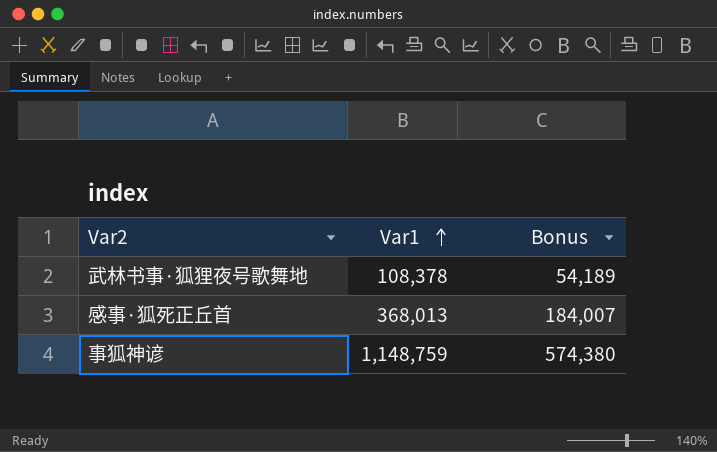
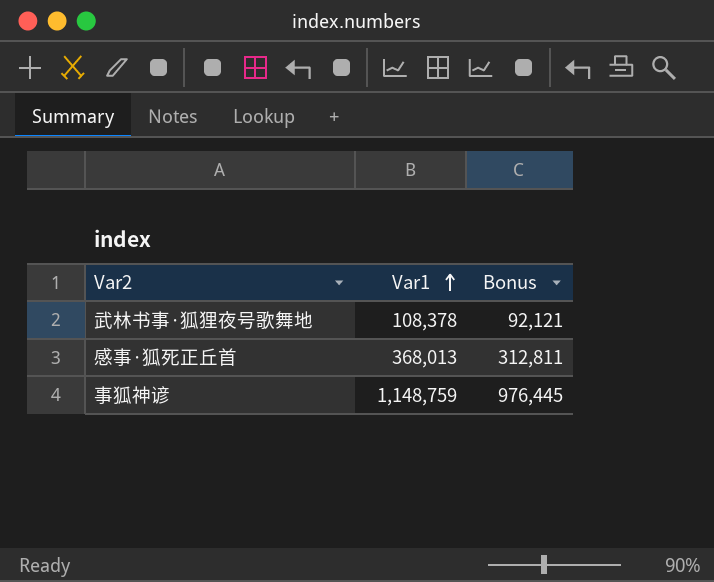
column Bonus | formula: [Var1] * 0.5 -> [Var1] * 0.85

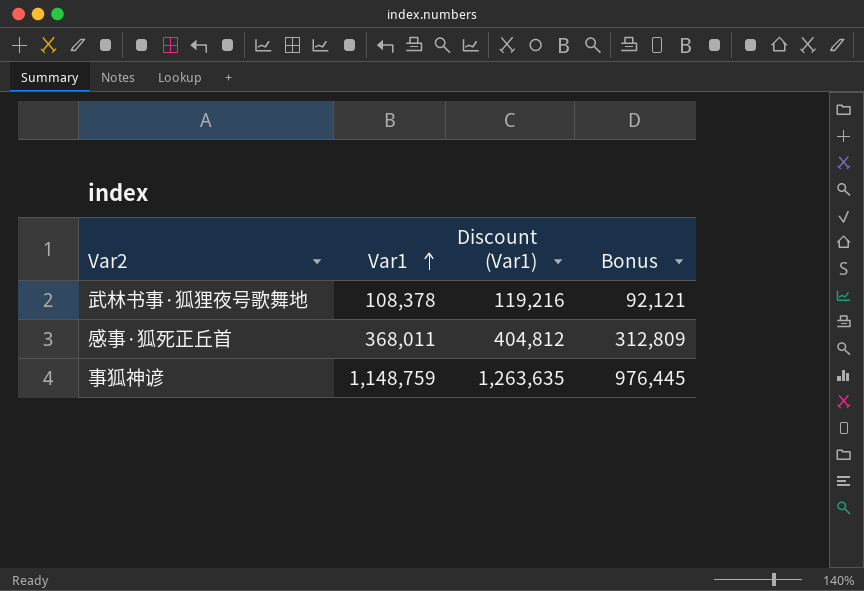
column Discount (Var1) | formula: none -> [Var1] * 1.1
感事·狐死正丘首 | Var1: 368,013 -> 368,011
感事·狐死正丘首 | Bonus: 312,811 -> 312,809

